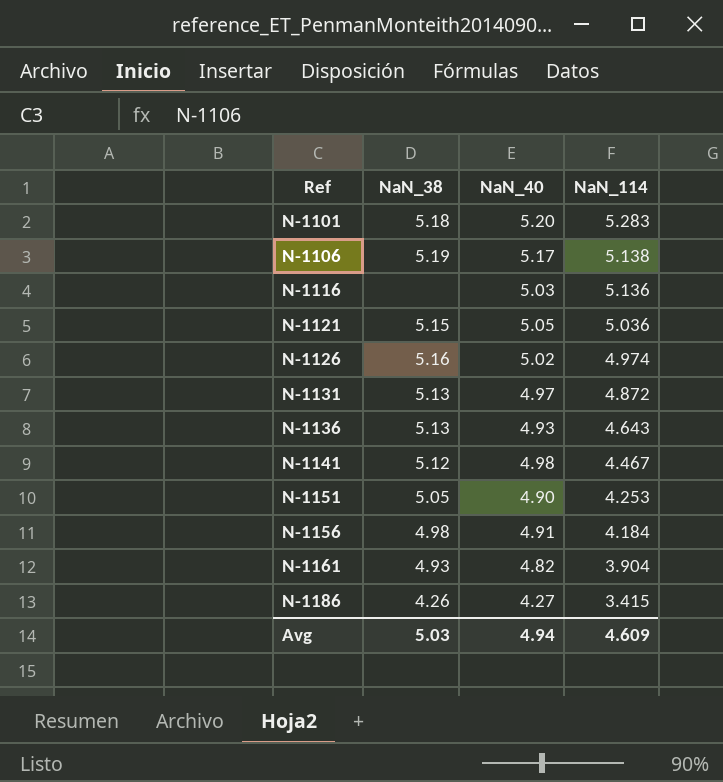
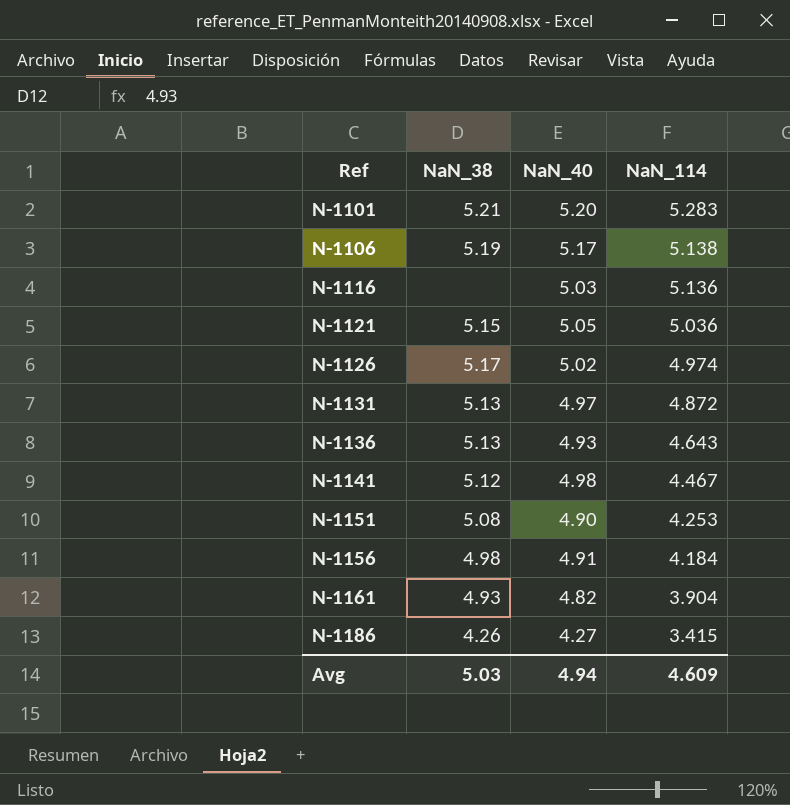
N-1101 | NaN_38: 5.18 -> 5.21
N-1126 | NaN_38: 5.16 -> 5.17
N-1151 | NaN_38: 5.05 -> 5.08

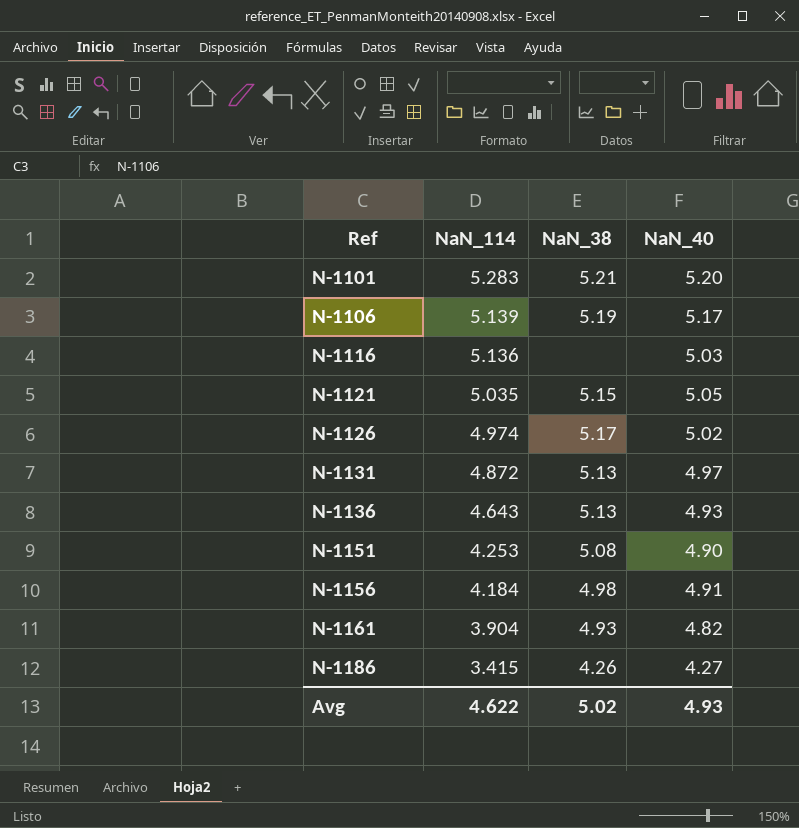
column NaN_114 | position: 4 -> 2
row N-1141: 5.12 | 4.98 | 4.467 -> none
N-1106 | NaN_114: 5.138 -> 5.139
N-1121 | NaN_114: 5.036 -> 5.035
Avg | NaN_114: 4.609 -> 4.622
Avg | NaN_38: 5.03 -> 5.02
Avg | NaN_40: 4.94 -> 4.93

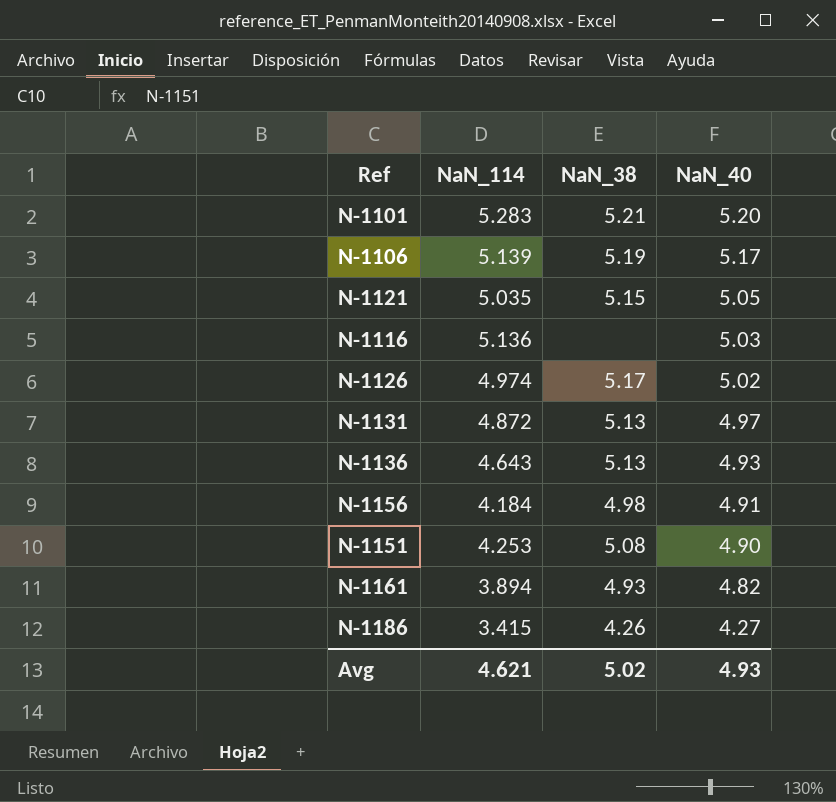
row order: Ref ascending -> NaN_40 descending
N-1161 | NaN_114: 3.904 -> 3.894
Avg | NaN_114: 4.622 -> 4.621

